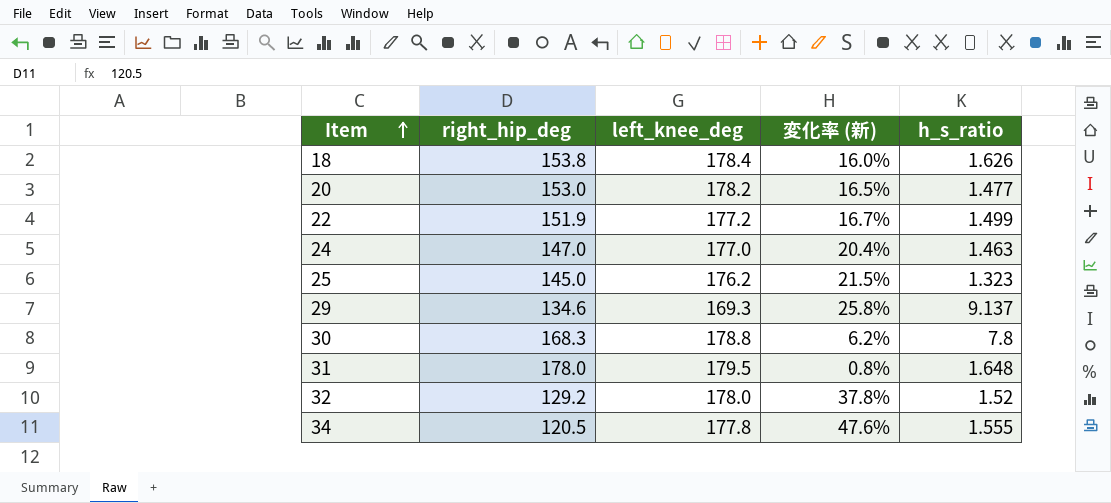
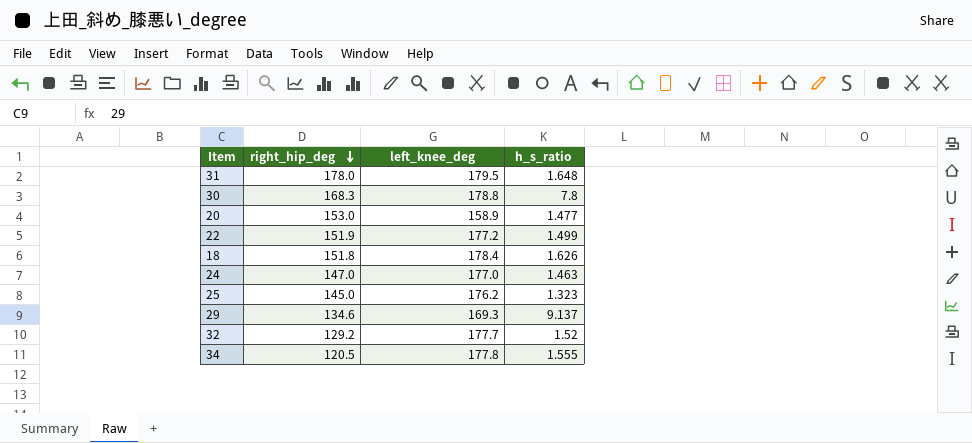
row order: Item ascending -> right_hip_deg descending
column 変化率 (新) | formula: ([left_knee_deg] - [right_hip_deg]) / [right_hip_deg] -> none
20 | left_knee_deg: 178.2 -> 158.9
18 | right_hip_deg: 153.8 -> 151.8
32 | left_knee_deg: 178.0 -> 177.7

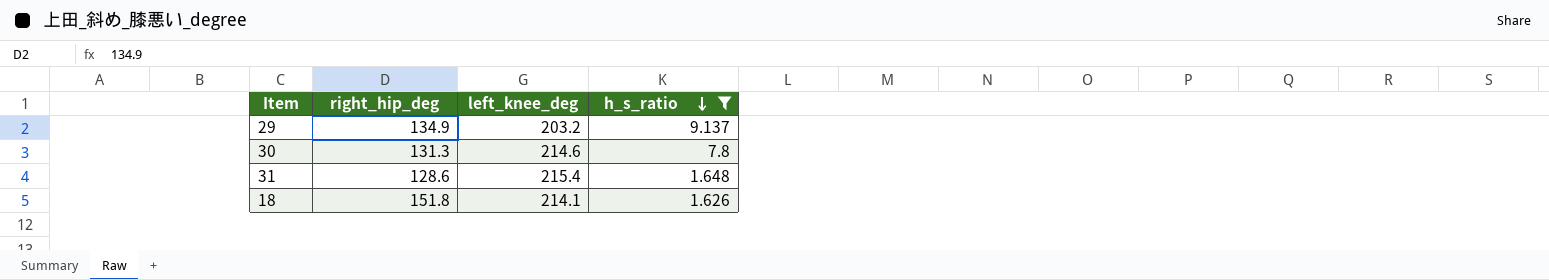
filter: none -> h_s_ratio >= 1.626
row order: right_hip_deg descending -> h_s_ratio descending
29 | right_hip_deg: 134.6 -> 134.9
29 | left_knee_deg: 169.3 -> 203.2
30 | right_hip_deg: 168.3 -> 131.3
30 | left_knee_deg: 178.8 -> 214.6
31 | right_hip_deg: 178.0 -> 128.6
31 | left_knee_deg: 179.5 -> 215.4
18 | left_knee_deg: 178.4 -> 214.1

